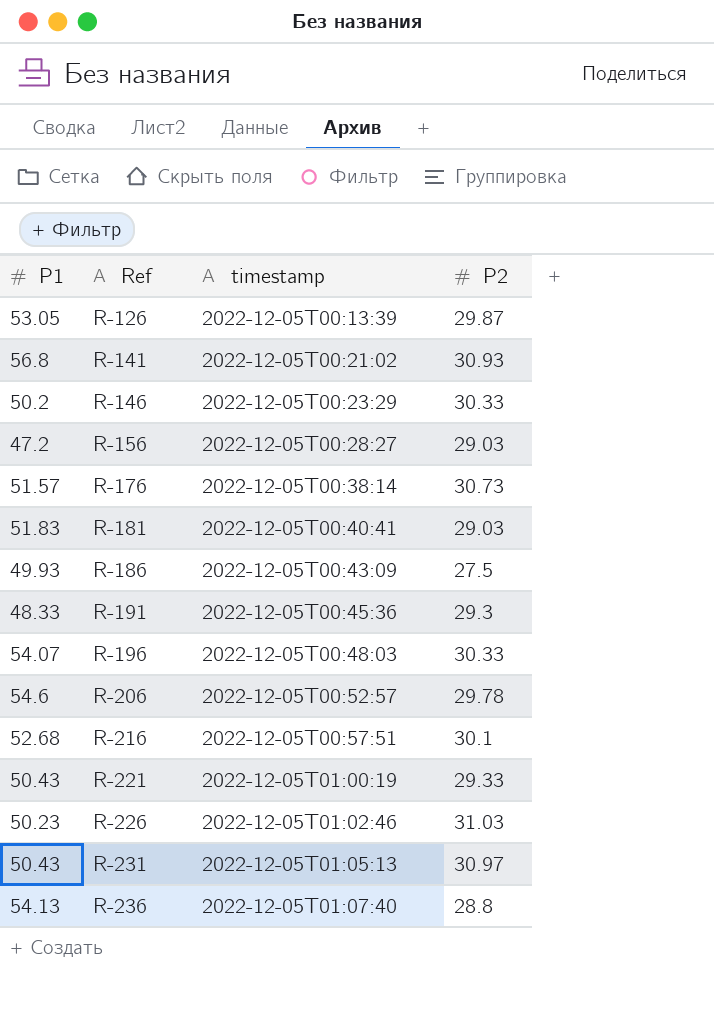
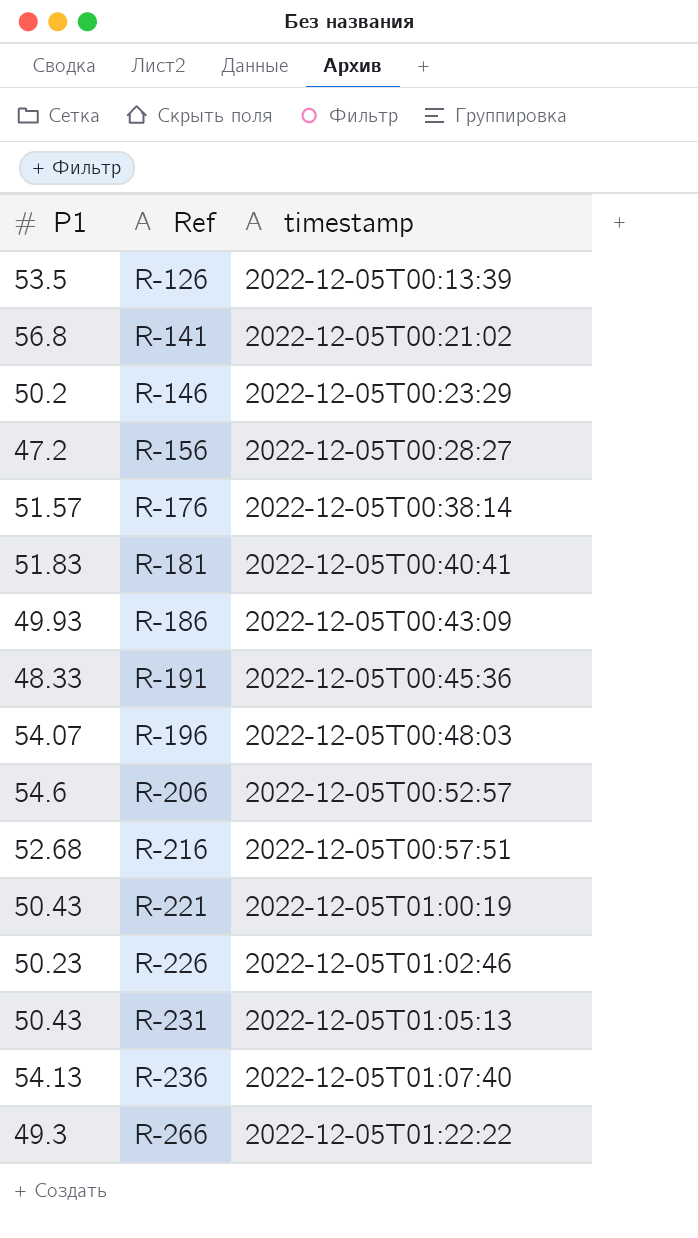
column P2 | position: 4 -> none
R-126 | P1: 53.05 -> 53.5
row R-266: none -> 49.3 | 2022-12-05T01:22:22

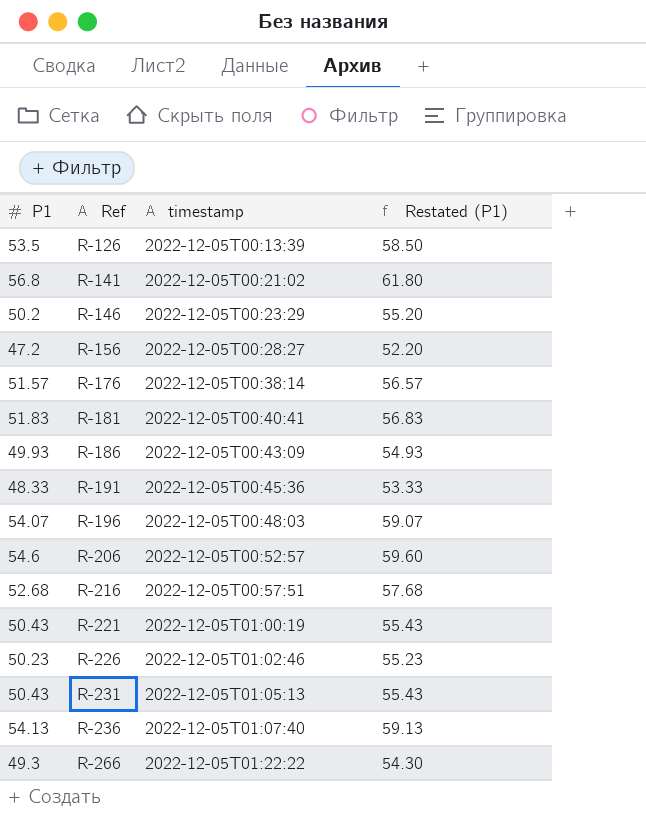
column Restated (P1) | formula: none -> [P1] + 5

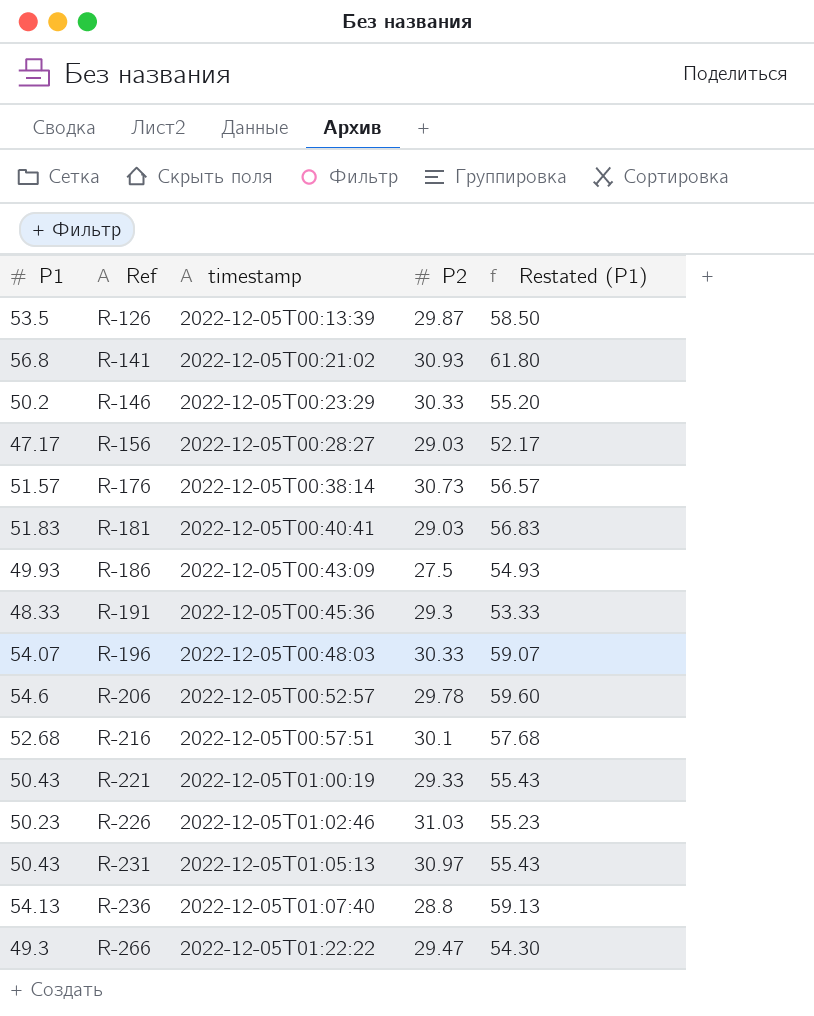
column P2 | position: none -> 4
R-156 | P1: 47.2 -> 47.17
R-156 | Restated (P1): 52.20 -> 52.17

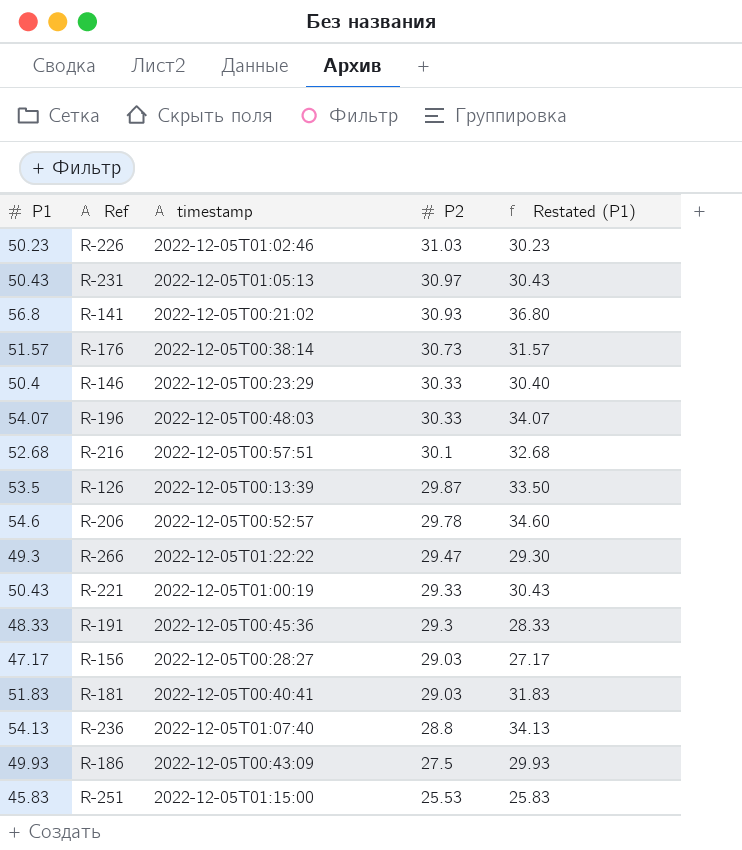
row order: Ref ascending -> P2 descending
column Restated (P1) | formula: [P1] + 5 -> [P1] - 20
R-146 | P1: 50.2 -> 50.4
row R-251: none -> 45.83 | 2022-12-05T01:15:00 | 25.53 | 25.83

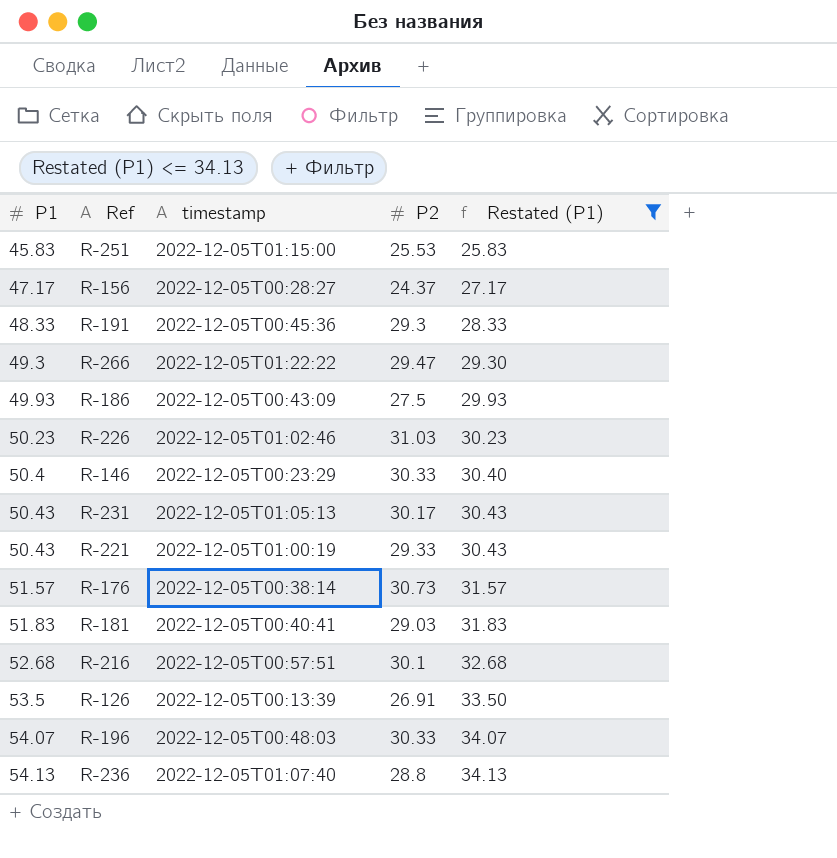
filter: none -> Restated (P1) <= 34.13
row order: P2 descending -> P1 ascending
R-156 | P2: 29.03 -> 24.37
R-231 | P2: 30.97 -> 30.17
R-126 | P2: 29.87 -> 26.91

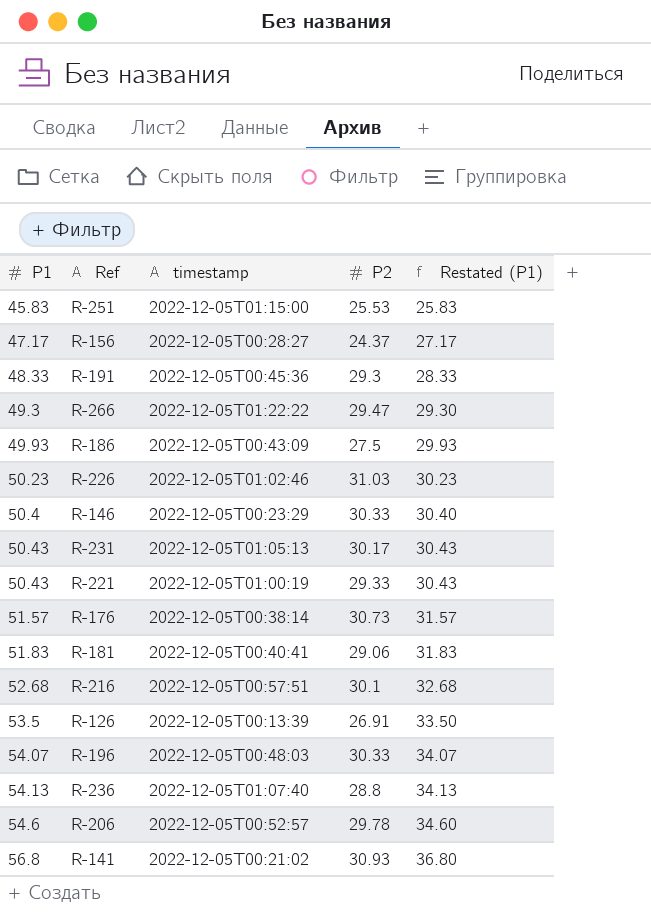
filter: Restated (P1) <= 34.13 -> none
R-181 | P2: 29.03 -> 29.06

